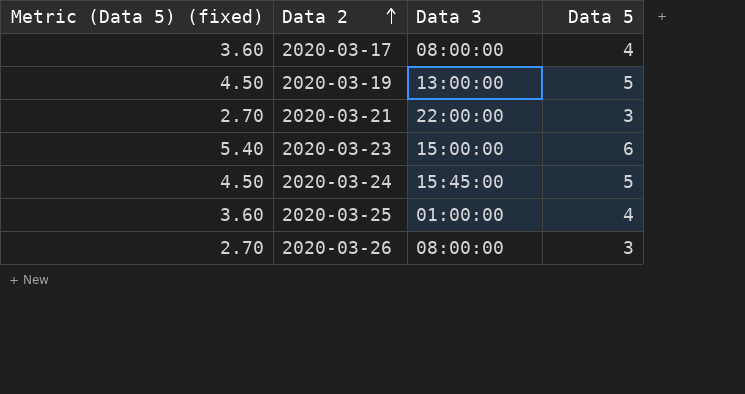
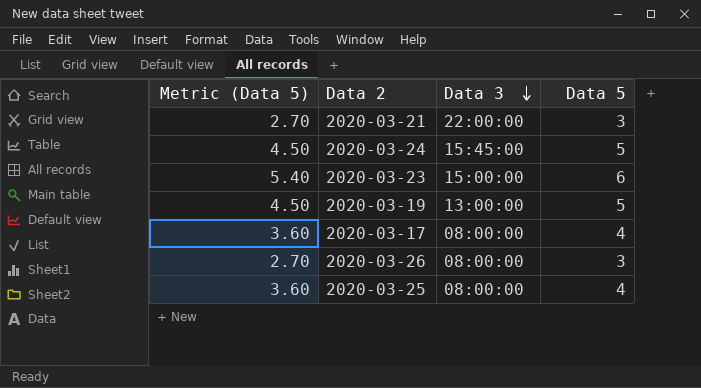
row order: Data 2 ascending -> Data 3 descending
column name: Metric (Data 5) (fixed) -> Metric (Data 5)
2020-03-25 | Data 3: 01:00:00 -> 08:00:00

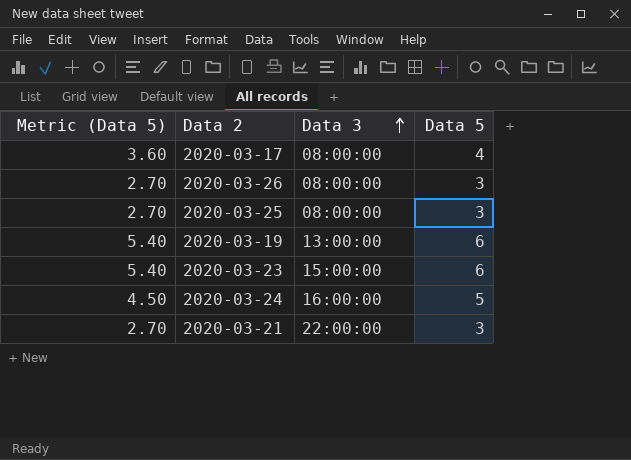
row order: Data 3 descending -> Data 3 ascending
2020-03-25 | Metric (Data 5): 3.60 -> 2.70
2020-03-25 | Data 5: 4 -> 3
2020-03-19 | Metric (Data 5): 4.50 -> 5.40
2020-03-19 | Data 5: 5 -> 6
2020-03-24 | Data 3: 15:45:00 -> 16:00:00

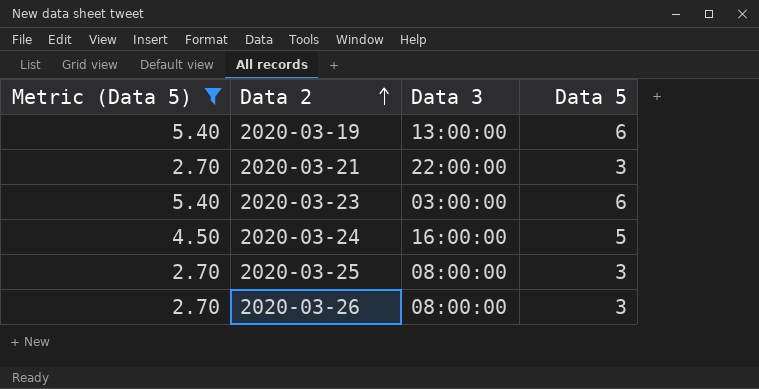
filter: none -> Metric (Data 5) != 3.60
row order: Data 3 ascending -> Data 2 ascending
2020-03-23 | Data 3: 15:00:00 -> 03:00:00

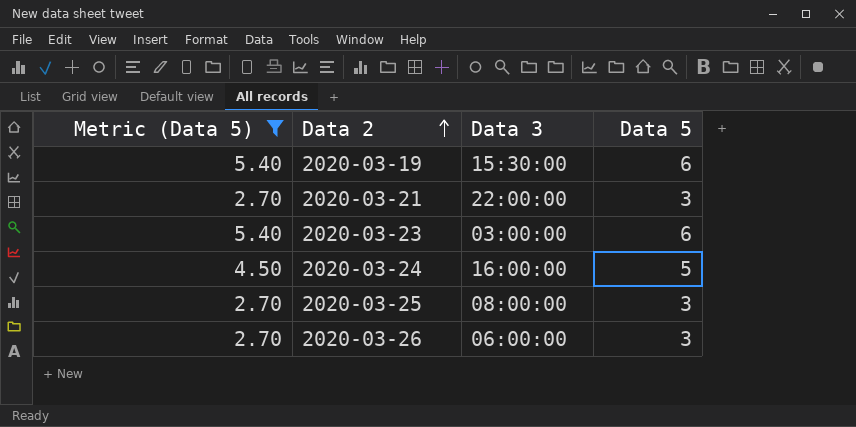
2020-03-19 | Data 3: 13:00:00 -> 15:30:00
2020-03-26 | Data 3: 08:00:00 -> 06:00:00

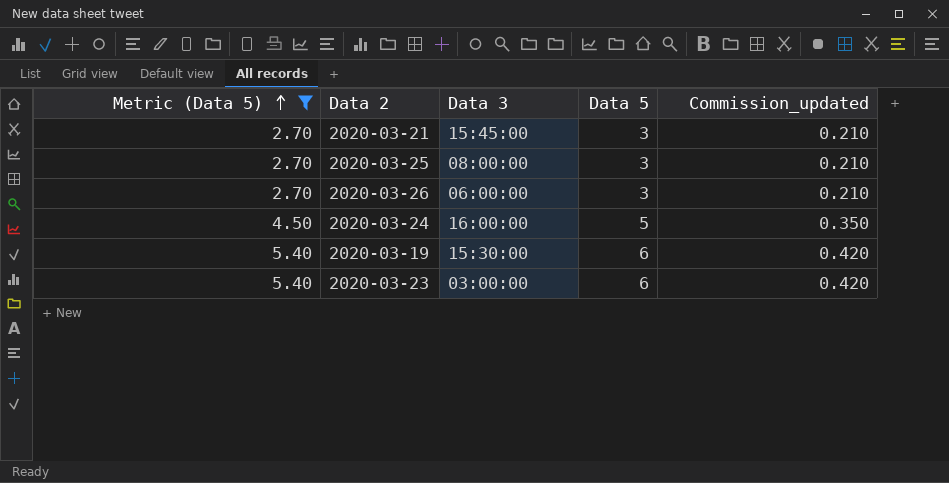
row order: Data 2 ascending -> Metric (Data 5) ascending
column Commission_updated | formula: none -> [Data 5] * 0.07
2020-03-21 | Data 3: 22:00:00 -> 15:45:00

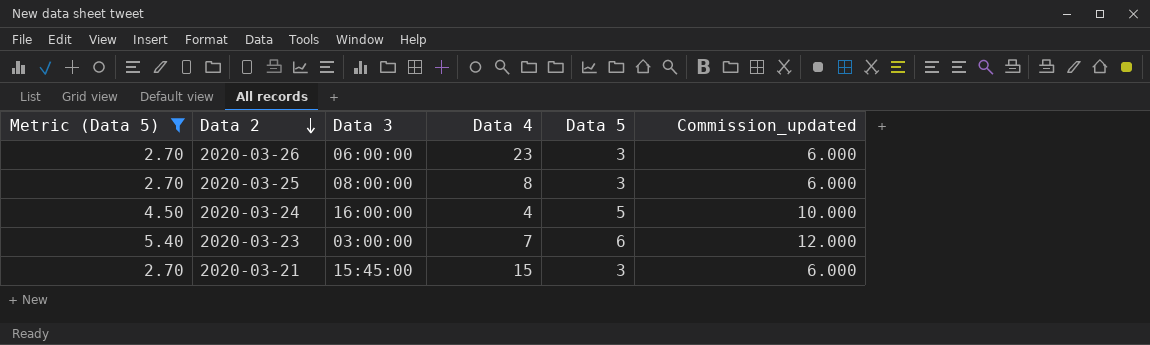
row order: Metric (Data 5) ascending -> Data 2 descending
column Data 4 | position: none -> 4
column Commission_updated | formula: [Data 5] * 0.07 -> [Data 5] * 2
row 2020-03-19: 5.40 | 15:30:00 | 6 | 0.420 -> none

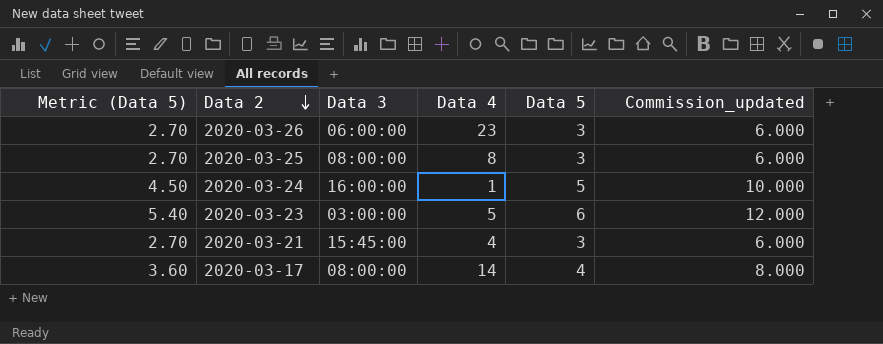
filter: Metric (Data 5) != 3.60 -> none
2020-03-24 | Data 4: 4 -> 1
2020-03-23 | Data 4: 7 -> 5
2020-03-21 | Data 4: 15 -> 4

